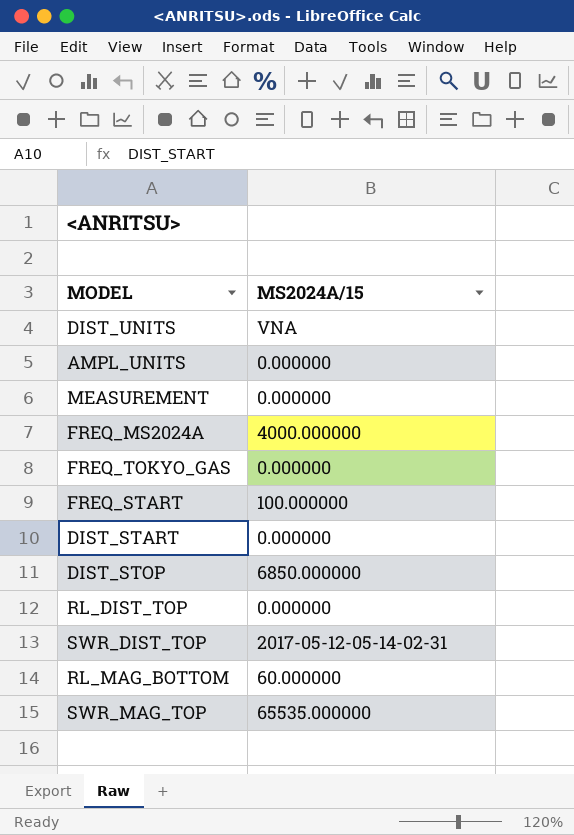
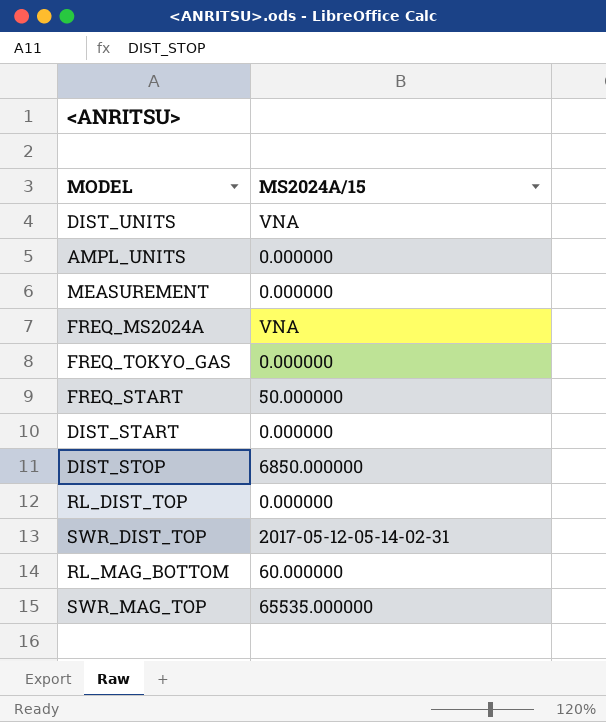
FREQ_MS2024A | MS2024A/15: 4000.000000 -> VNA
FREQ_START | MS2024A/15: 100.000000 -> 50.000000

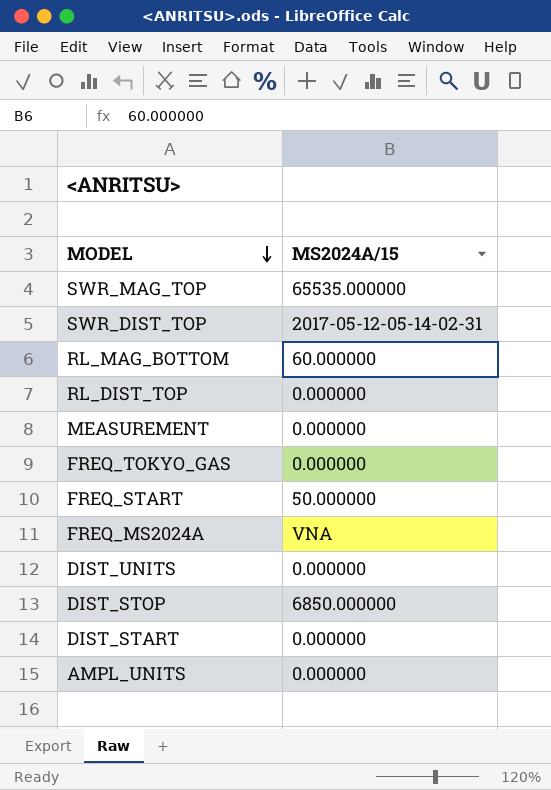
row order: none -> MODEL descending
DIST_UNITS | MS2024A/15: VNA -> 0.000000

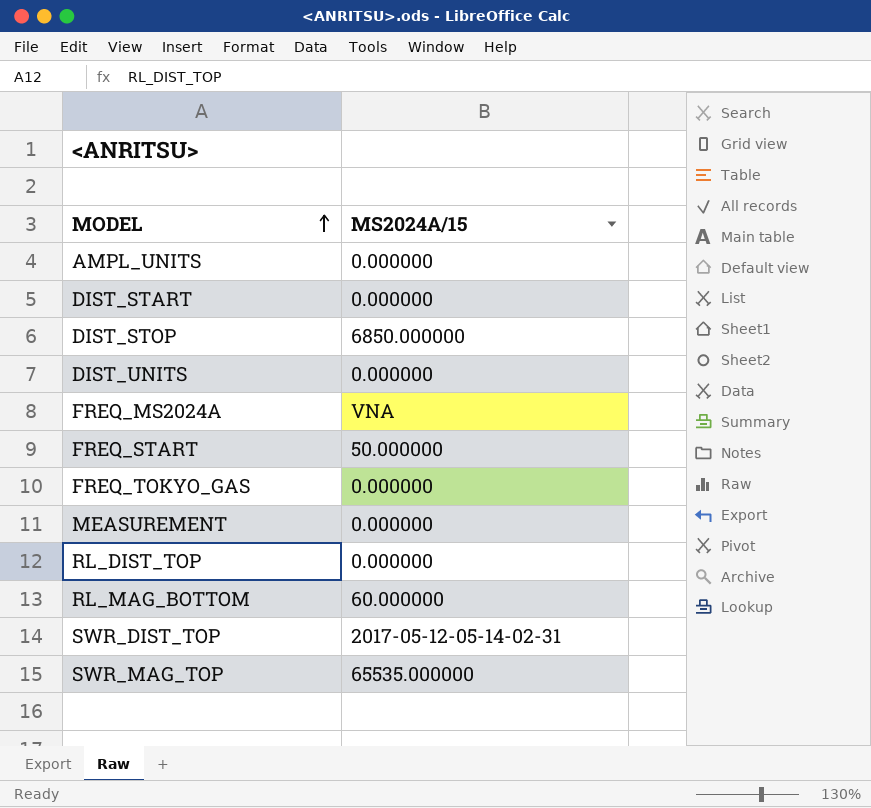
row order: MODEL descending -> MODEL ascending

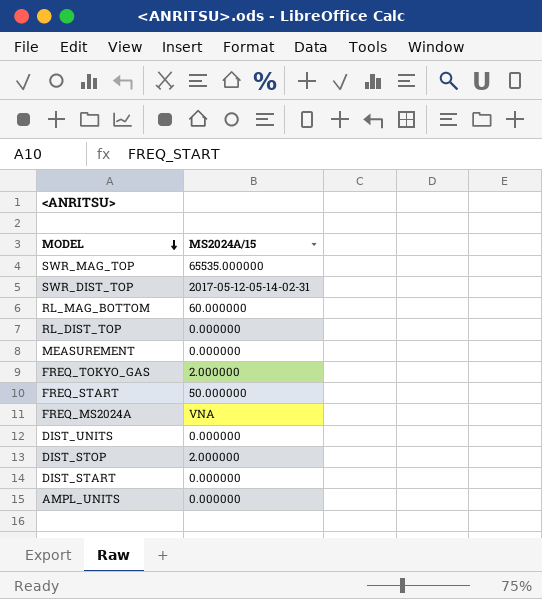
row order: MODEL ascending -> MODEL descending
FREQ_TOKYO_GAS | MS2024A/15: 0.000000 -> 2.000000
DIST_STOP | MS2024A/15: 6850.000000 -> 2.000000

